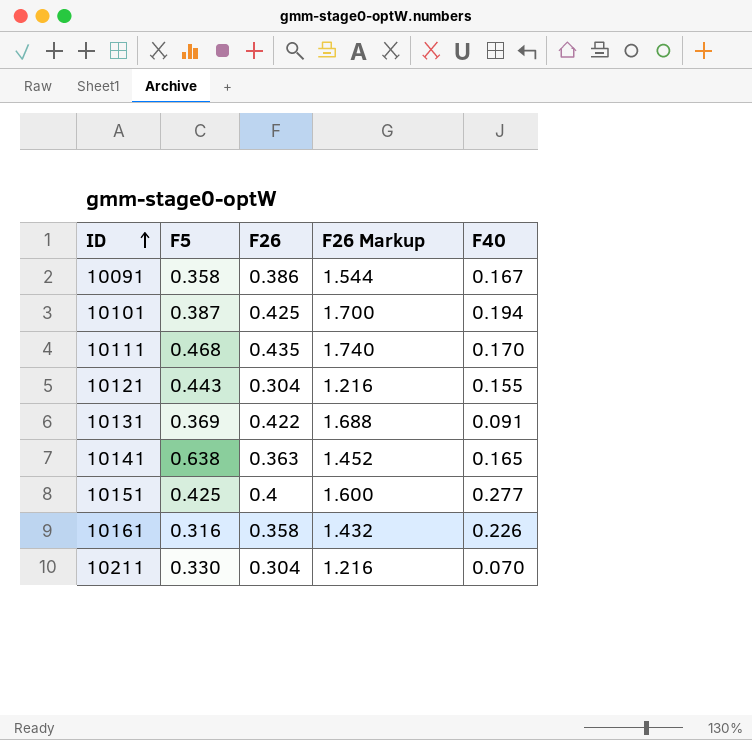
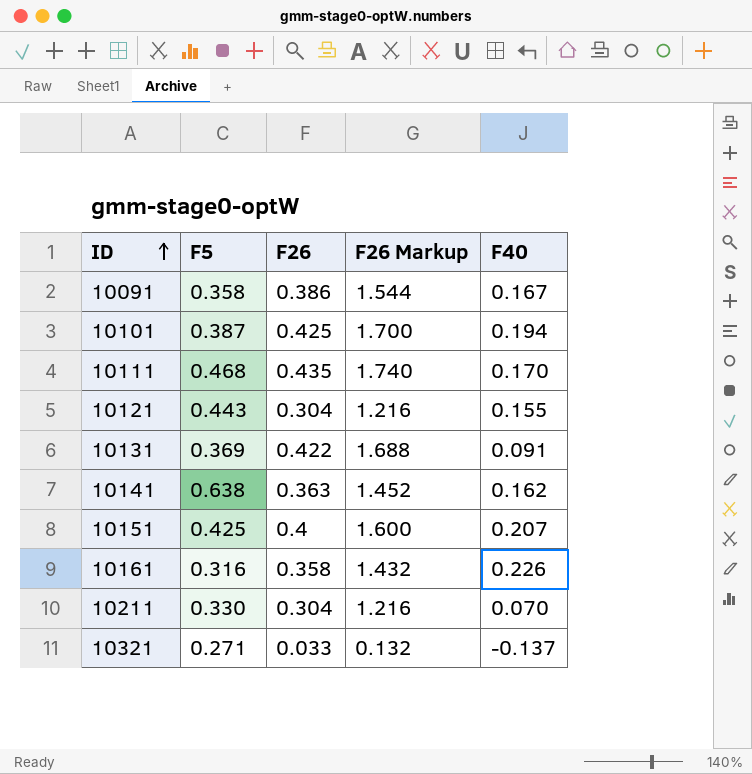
10141 | F40: 0.165 -> 0.162
10151 | F40: 0.277 -> 0.207
row 10321: none -> 0.271 | 0.033 | 0.132 | -0.137

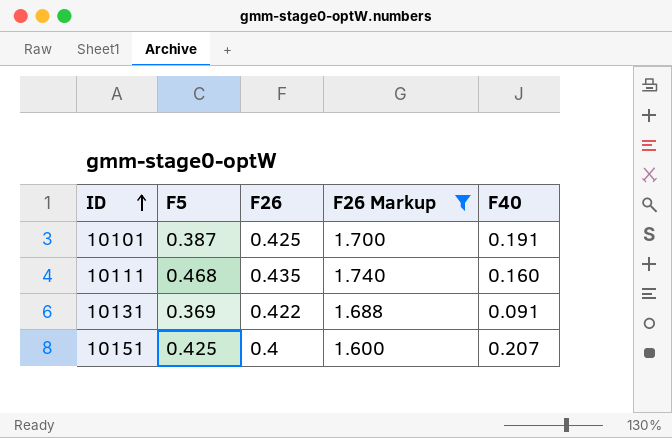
filter: none -> F26 Markup >= 1.600
10101 | F40: 0.194 -> 0.191
10111 | F40: 0.170 -> 0.160

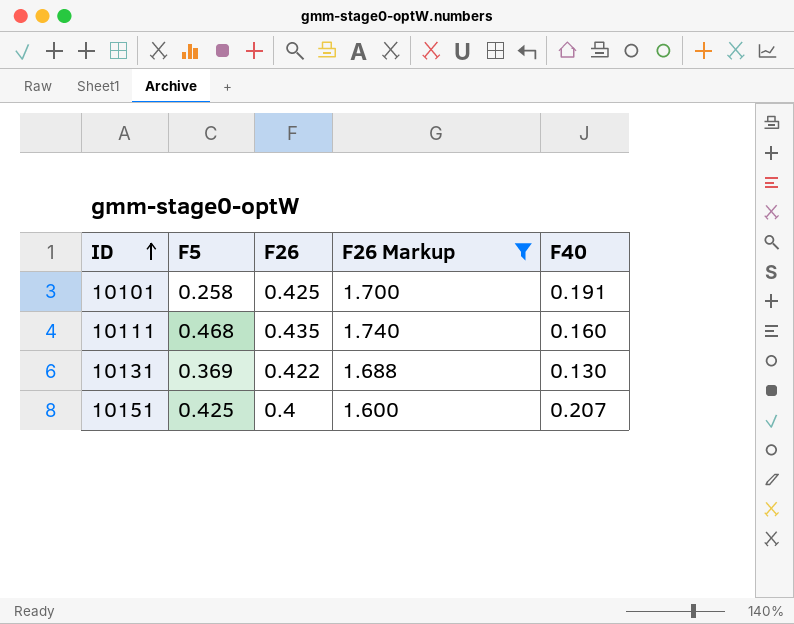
10101 | F5: 0.387 -> 0.258
10131 | F40: 0.091 -> 0.130

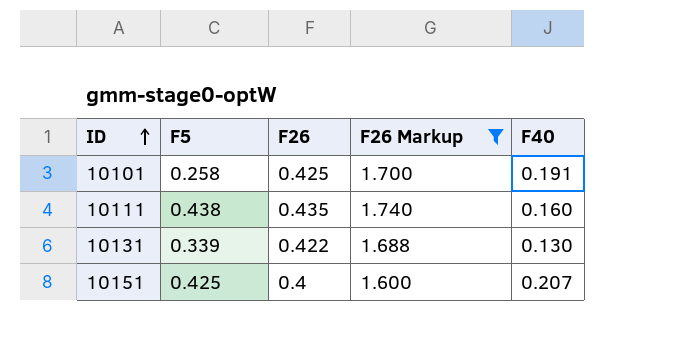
10111 | F5: 0.468 -> 0.438
10131 | F5: 0.369 -> 0.339

